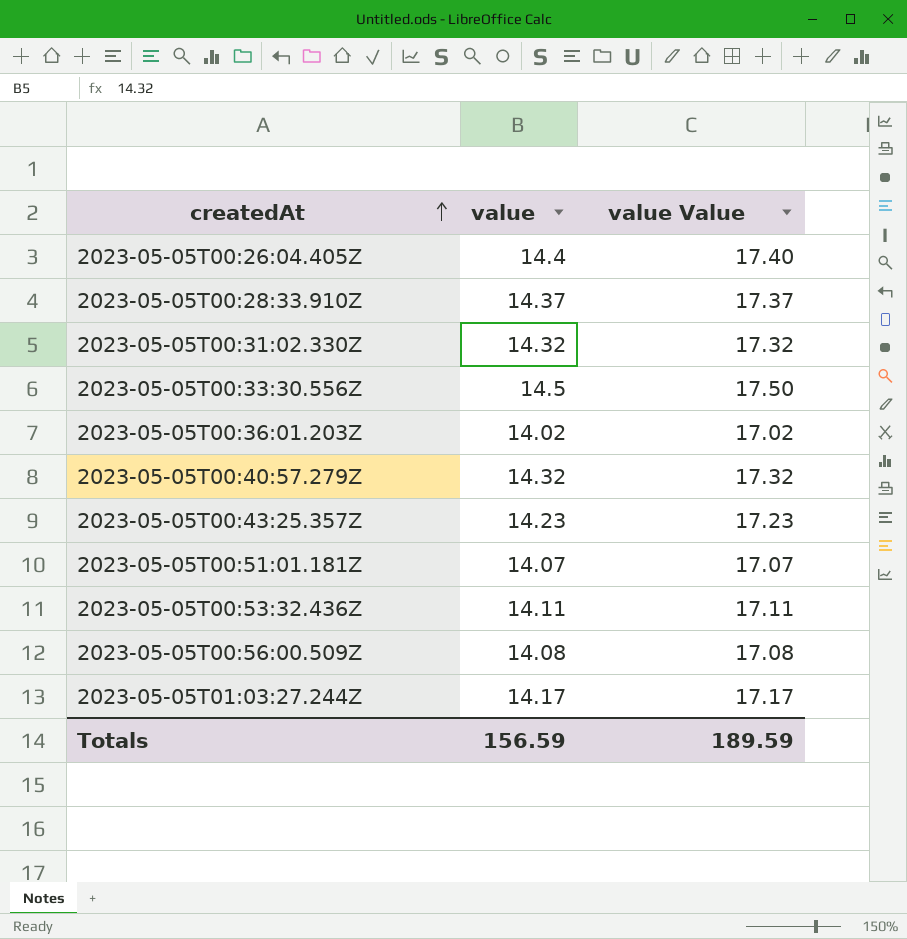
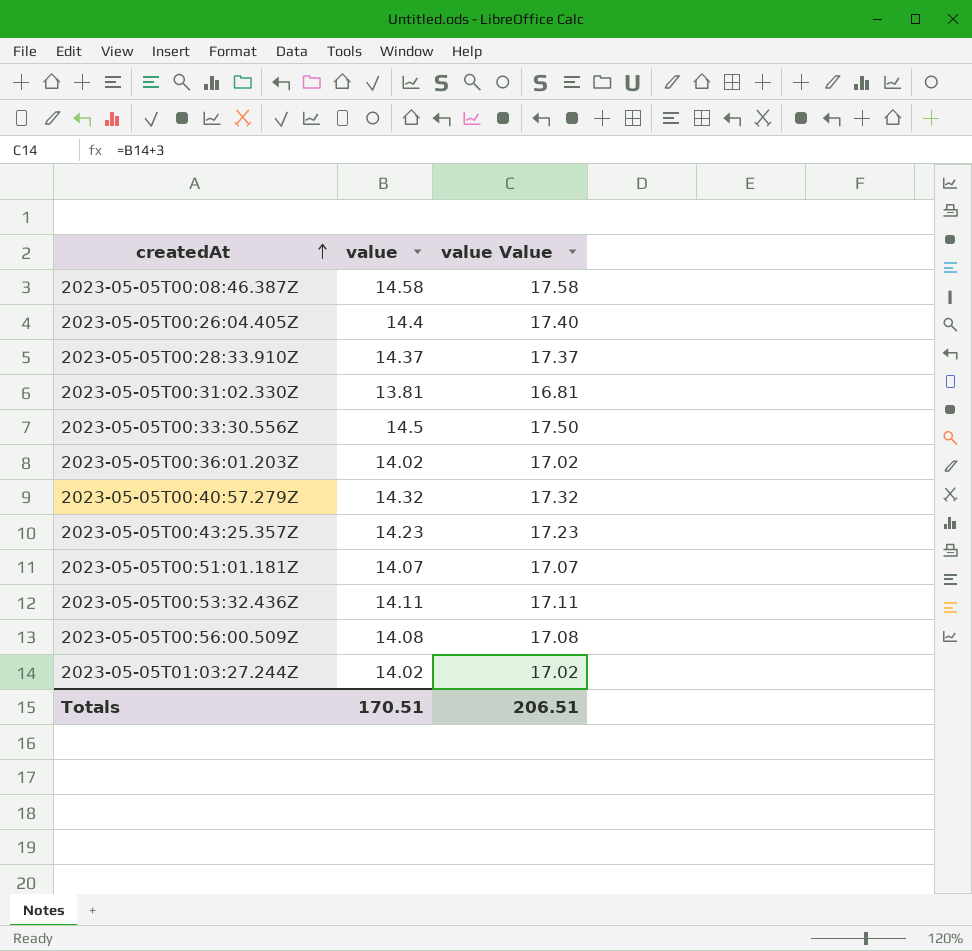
row 2023-05-05T00:08:46.387Z: none -> 14.58 | 17.58
2023-05-05T00:31:02.330Z | value: 14.32 -> 13.81
2023-05-05T00:31:02.330Z | value Value: 17.32 -> 16.81
2023-05-05T01:03:27.244Z | value: 14.17 -> 14.02
2023-05-05T01:03:27.244Z | value Value: 17.17 -> 17.02
Totals | value: 156.59 -> 170.51
Totals | value Value: 189.59 -> 206.51

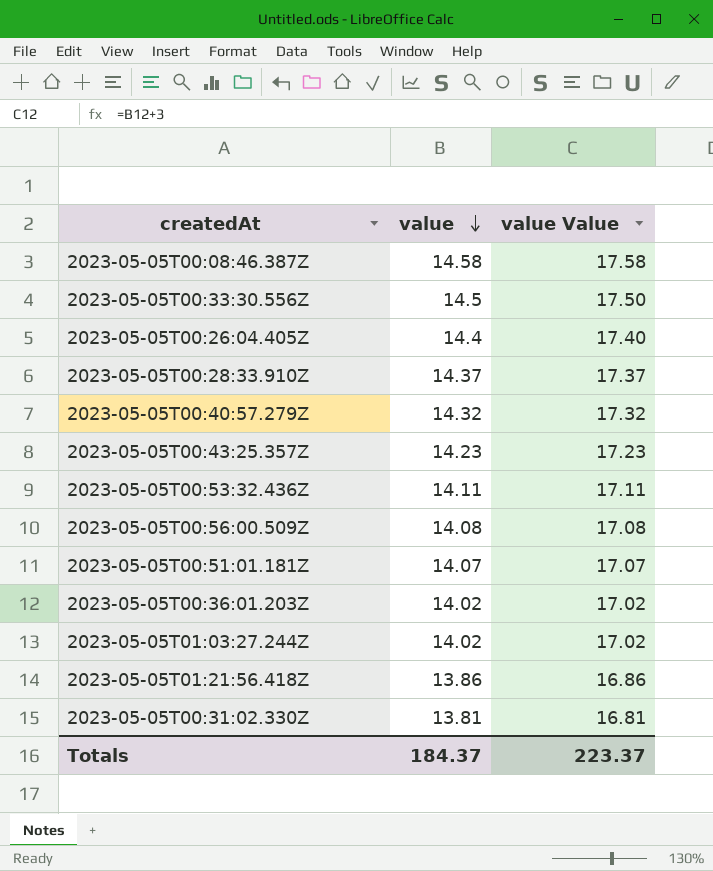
row order: createdAt ascending -> value descending
row 2023-05-05T01:21:56.418Z: none -> 13.86 | 16.86
Totals | value: 170.51 -> 184.37
Totals | value Value: 206.51 -> 223.37

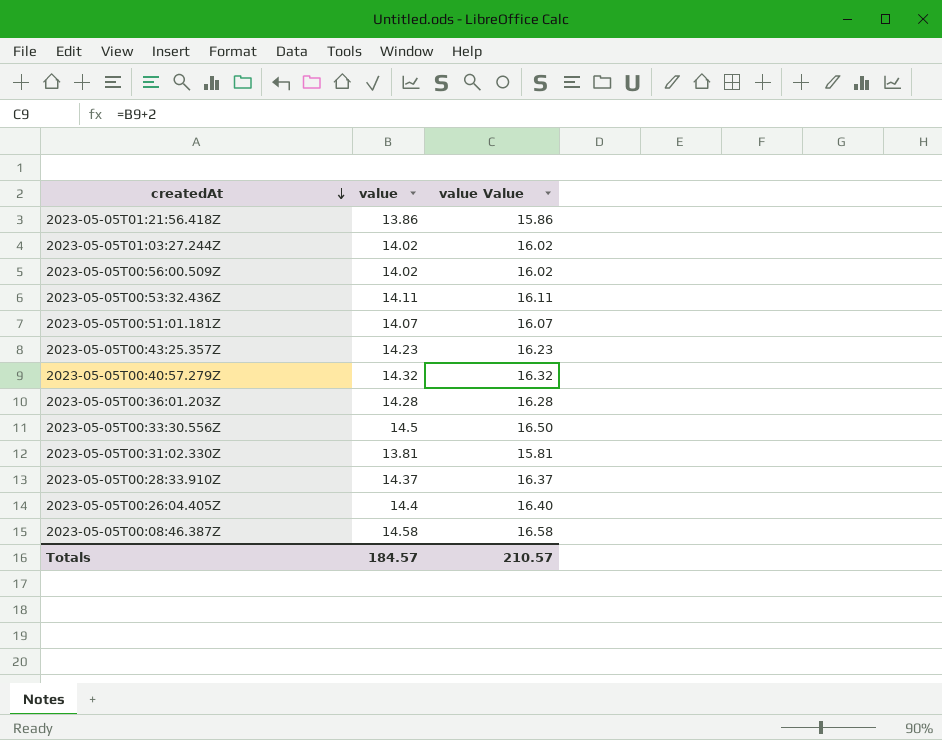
row order: value descending -> createdAt descending
column value Value | formula: [value] + 3 -> [value] + 2
2023-05-05T00:56:00.509Z | value: 14.08 -> 14.02
2023-05-05T00:36:01.203Z | value: 14.02 -> 14.28
Totals | value: 184.37 -> 184.57
Totals | value Value: 223.37 -> 210.57

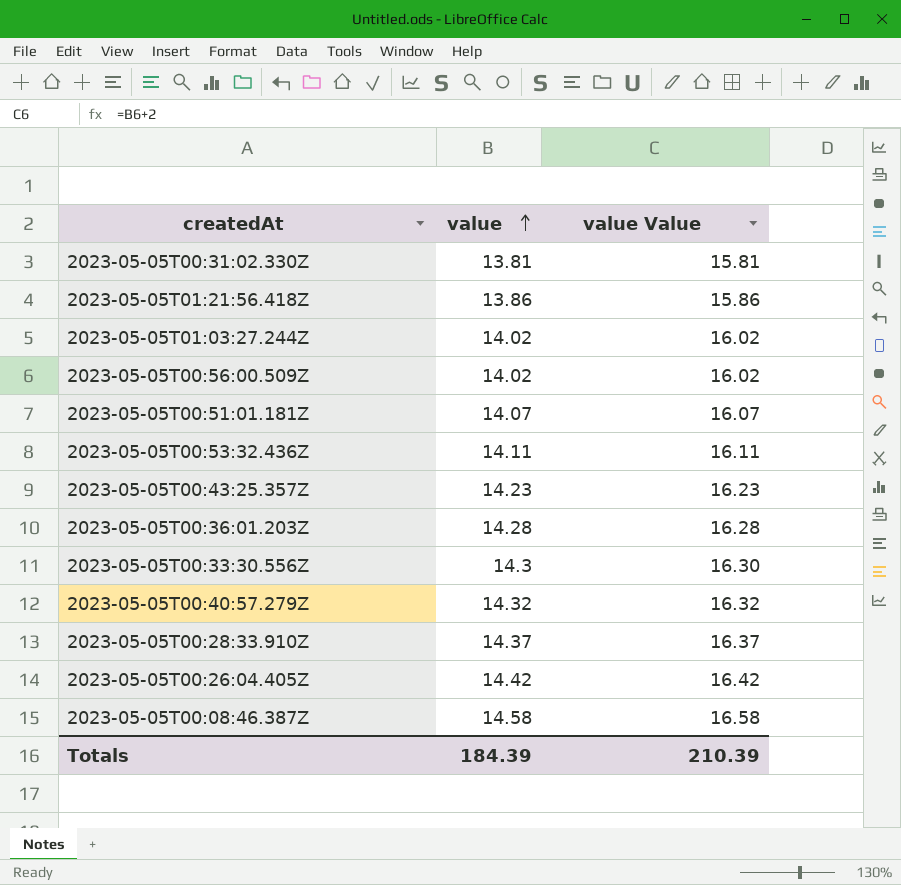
row order: createdAt descending -> value ascending
2023-05-05T00:33:30.556Z | value: 14.5 -> 14.3
2023-05-05T00:33:30.556Z | value Value: 16.50 -> 16.30
2023-05-05T00:26:04.405Z | value: 14.4 -> 14.42
2023-05-05T00:26:04.405Z | value Value: 16.40 -> 16.42
Totals | value: 184.57 -> 184.39
Totals | value Value: 210.57 -> 210.39

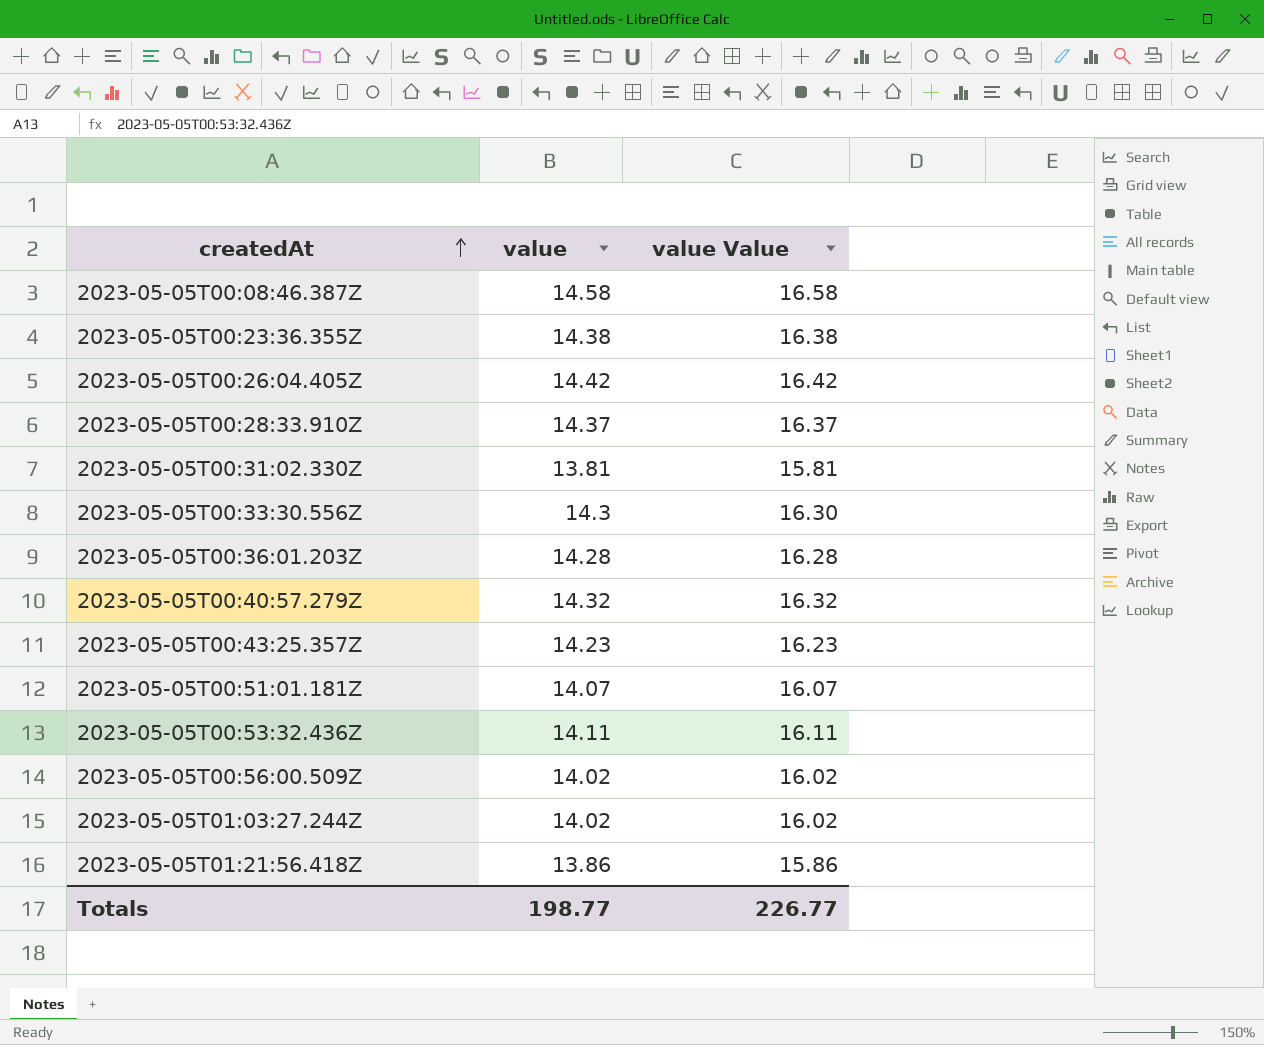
row order: value ascending -> createdAt ascending
row 2023-05-05T00:23:36.355Z: none -> 14.38 | 16.38
Totals | value: 184.39 -> 198.77
Totals | value Value: 210.39 -> 226.77

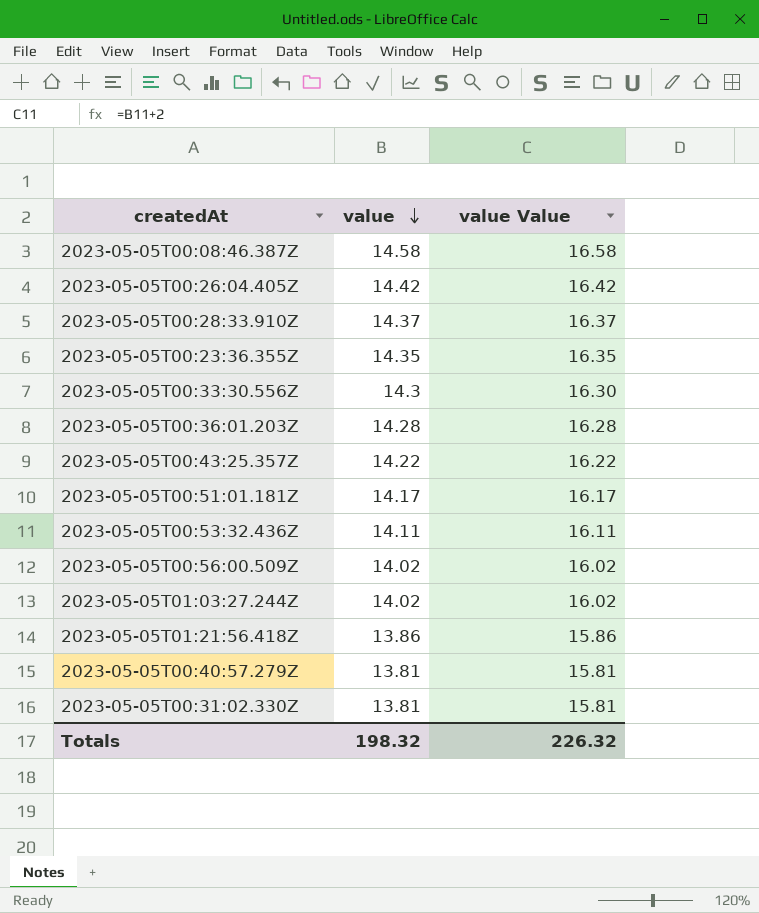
row order: createdAt ascending -> value descending
2023-05-05T00:23:36.355Z | value: 14.38 -> 14.35
2023-05-05T00:23:36.355Z | value Value: 16.38 -> 16.35
2023-05-05T00:43:25.357Z | value: 14.23 -> 14.22
2023-05-05T00:43:25.357Z | value Value: 16.23 -> 16.22
2023-05-05T00:51:01.181Z | value: 14.07 -> 14.17
2023-05-05T00:51:01.181Z | value Value: 16.07 -> 16.17
2023-05-05T00:40:57.279Z | value: 14.32 -> 13.81
2023-05-05T00:40:57.279Z | value Value: 16.32 -> 15.81
Totals | value: 198.77 -> 198.32
Totals | value Value: 226.77 -> 226.32

